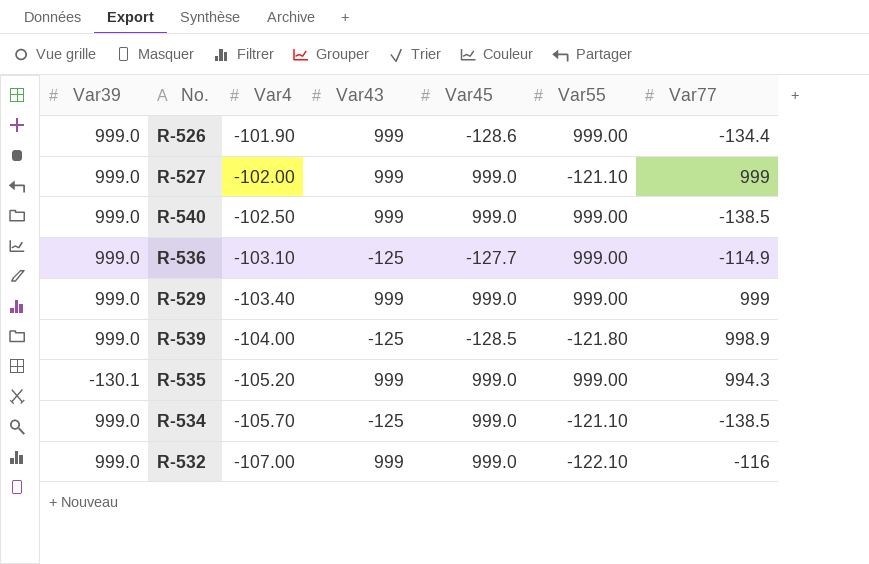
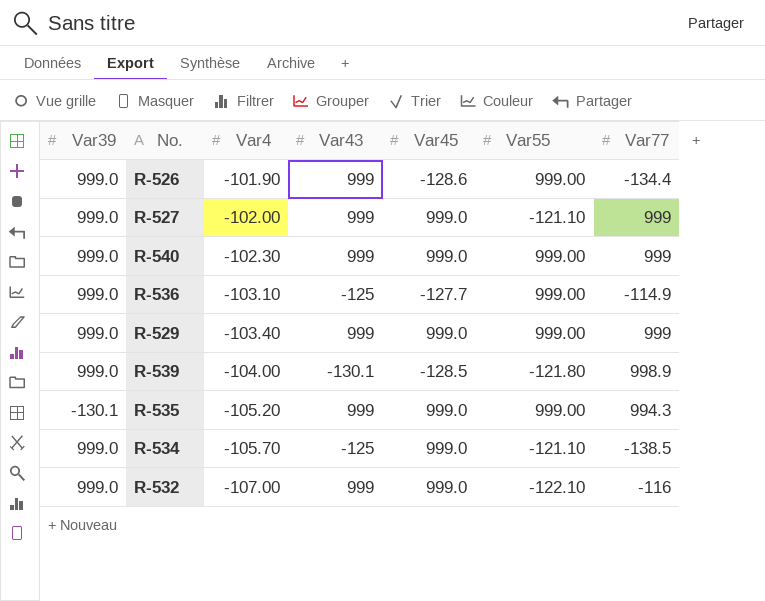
R-540 | Var4: -102.50 -> -102.30
R-540 | Var77: -138.5 -> 999
R-539 | Var43: -125 -> -130.1

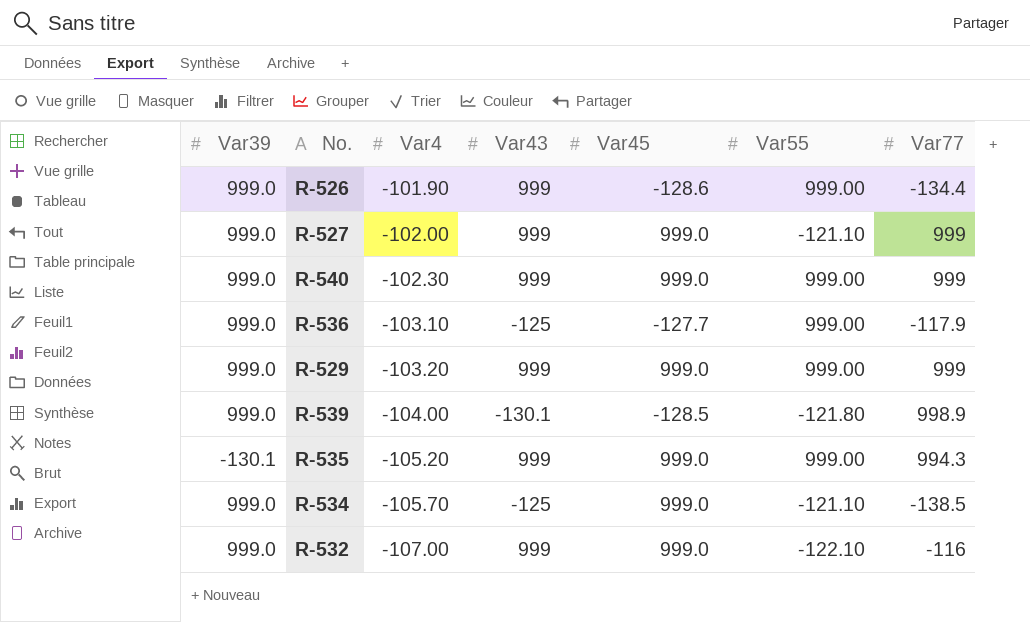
R-536 | Var77: -114.9 -> -117.9
R-529 | Var4: -103.40 -> -103.20

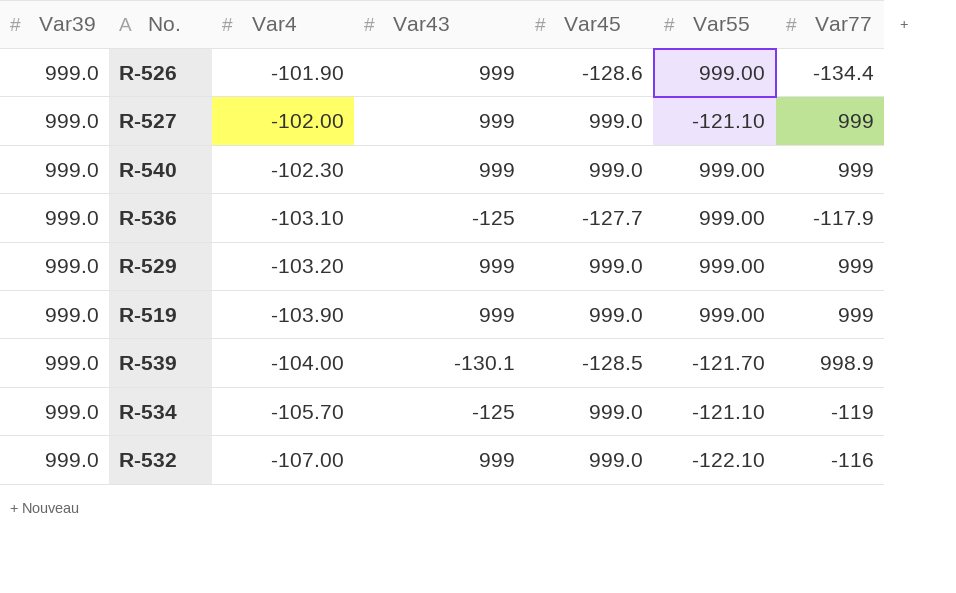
row R-535: -130.1 | -105.20 | 999 | 999.0 | 999.00 | 994.3 -> none
row R-519: none -> 999.0 | -103.90 | 999 | 999.0 | 999.00 | 999
R-539 | Var55: -121.80 -> -121.70
R-534 | Var77: -138.5 -> -119

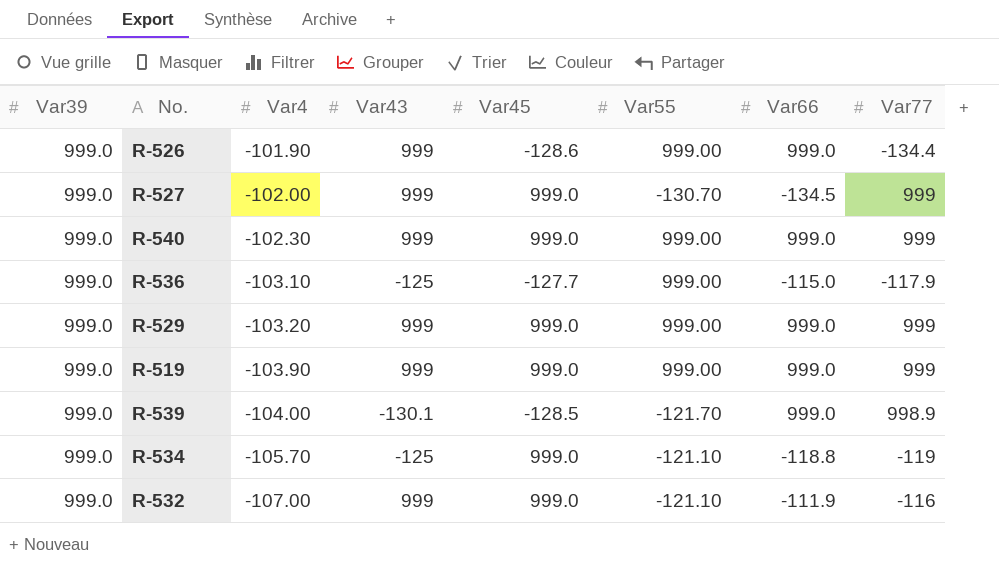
column Var66 | position: none -> 7
R-527 | Var55: -121.10 -> -130.70
R-532 | Var55: -122.10 -> -121.10

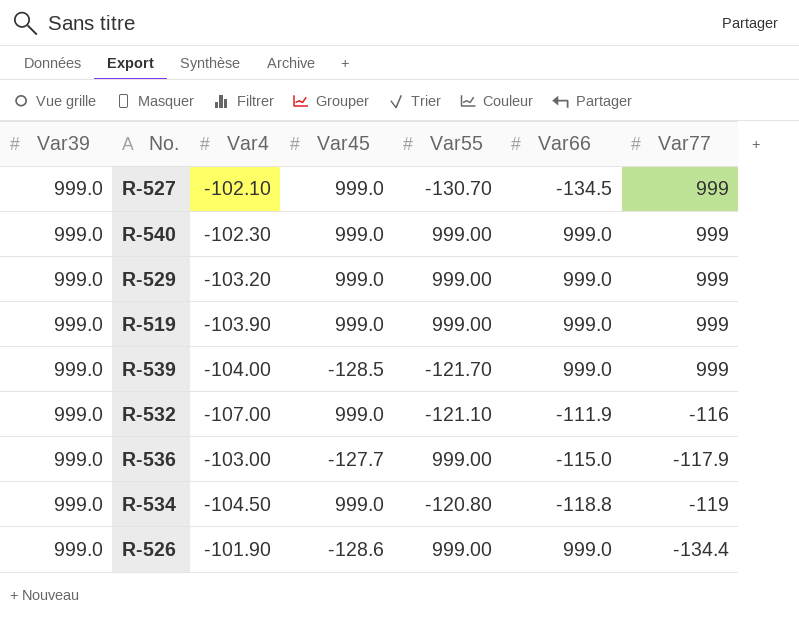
row order: Var4 descending -> Var77 descending
column Var43 | position: 4 -> none
R-527 | Var4: -102.00 -> -102.10
R-539 | Var77: 998.9 -> 999
R-536 | Var4: -103.10 -> -103.00
R-534 | Var4: -105.70 -> -104.50
R-534 | Var55: -121.10 -> -120.80

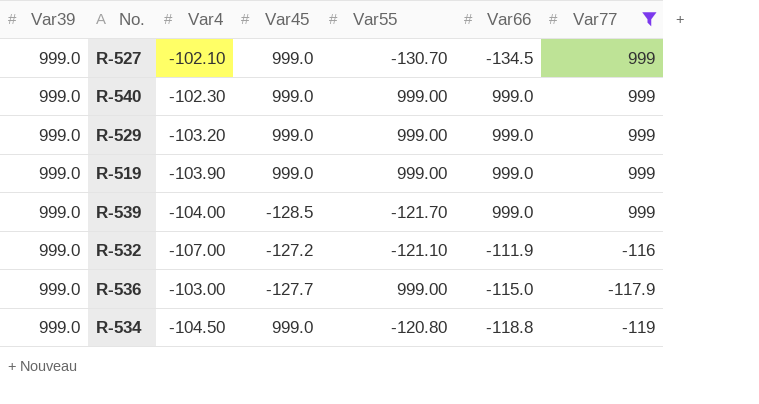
filter: none -> Var77 != -134.4
R-532 | Var45: 999.0 -> -127.2

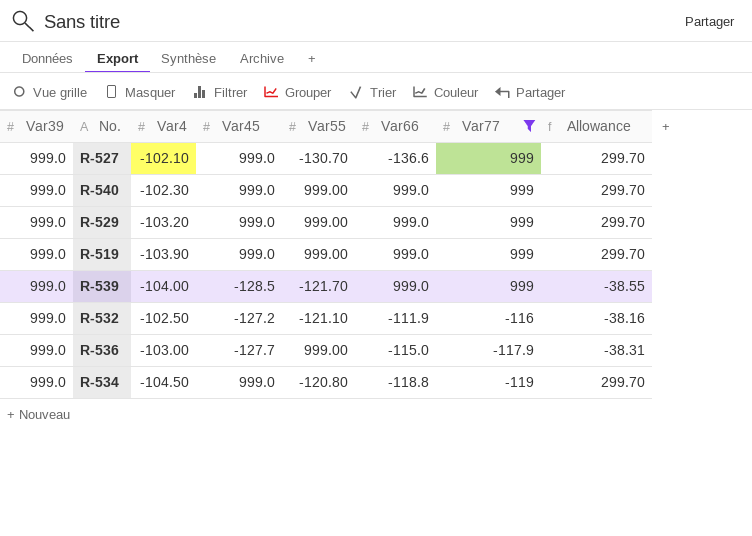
column Allowance | formula: none -> [Var45] * 0.3
R-527 | Var66: -134.5 -> -136.6
R-532 | Var4: -107.00 -> -102.50

